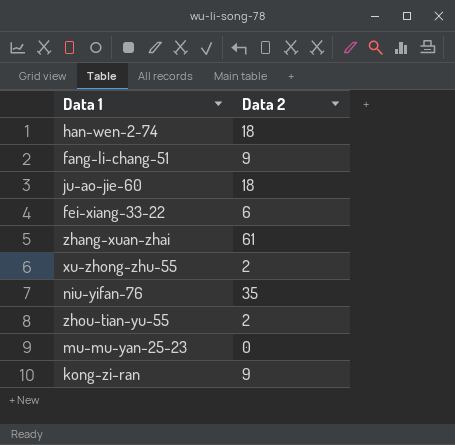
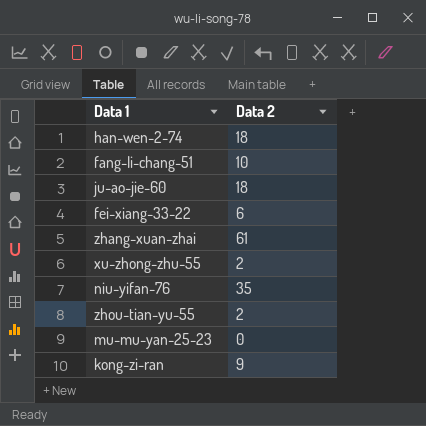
fang-li-chang-51 | Data 2: 9 -> 10

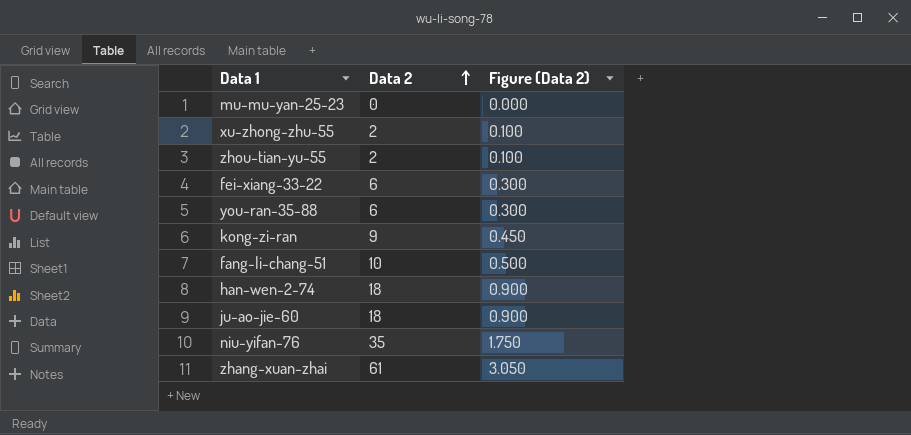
row order: none -> Data 2 ascending
column Figure (Data 2) | formula: none -> [Data 2] * 0.05
row you-ran-35-88: none -> 6 | 0.300

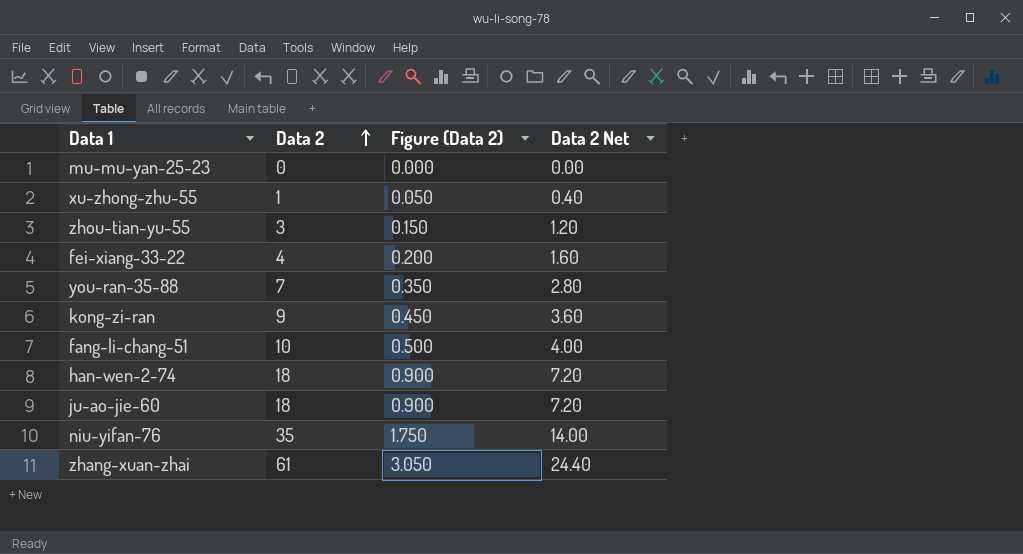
column Data 2 Net | formula: none -> [Data 2] * 0.4
xu-zhong-zhu-55 | Data 2: 2 -> 1
xu-zhong-zhu-55 | Figure (Data 2): 0.100 -> 0.050
zhou-tian-yu-55 | Data 2: 2 -> 3
zhou-tian-yu-55 | Figure (Data 2): 0.100 -> 0.150
fei-xiang-33-22 | Data 2: 6 -> 4
fei-xiang-33-22 | Figure (Data 2): 0.300 -> 0.200
you-ran-35-88 | Data 2: 6 -> 7
you-ran-35-88 | Figure (Data 2): 0.300 -> 0.350

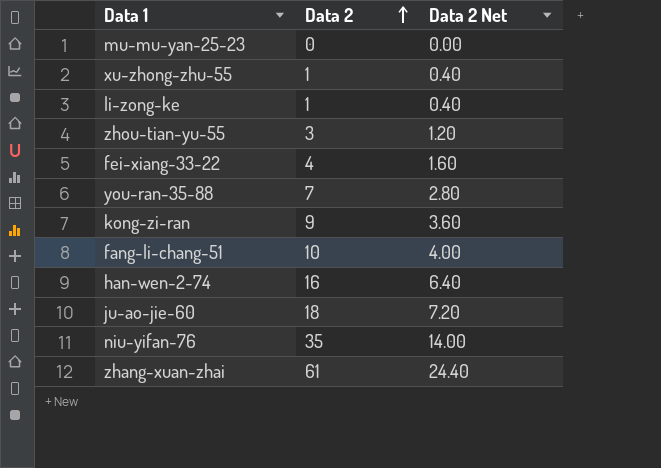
column Figure (Data 2) | formula: [Data 2] * 0.05 -> none
row li-zong-ke: none -> 1 | 0.40
han-wen-2-74 | Data 2: 18 -> 16
han-wen-2-74 | Data 2 Net: 7.20 -> 6.40

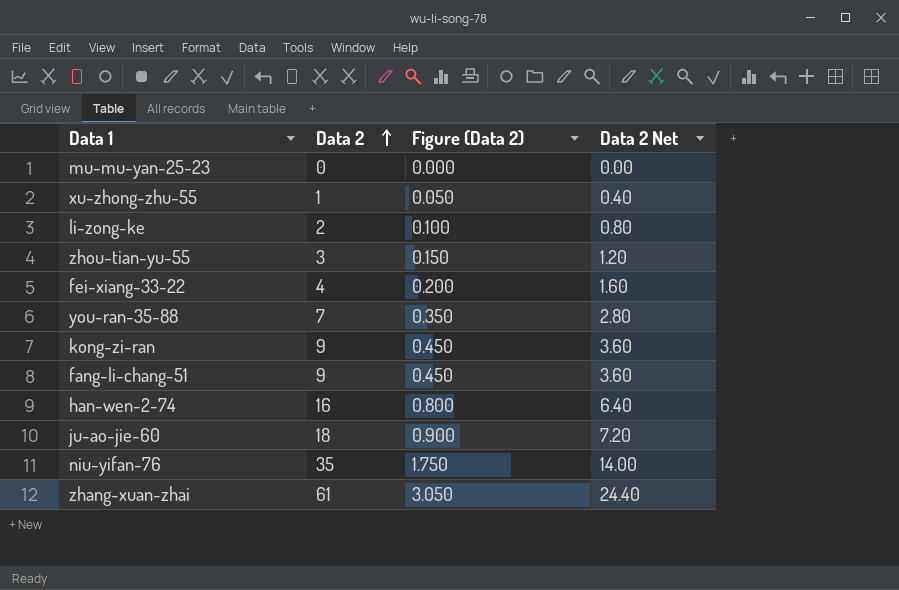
column Figure (Data 2) | formula: none -> [Data 2] * 0.05
li-zong-ke | Data 2: 1 -> 2
li-zong-ke | Data 2 Net: 0.40 -> 0.80
fang-li-chang-51 | Data 2: 10 -> 9
fang-li-chang-51 | Data 2 Net: 4.00 -> 3.60

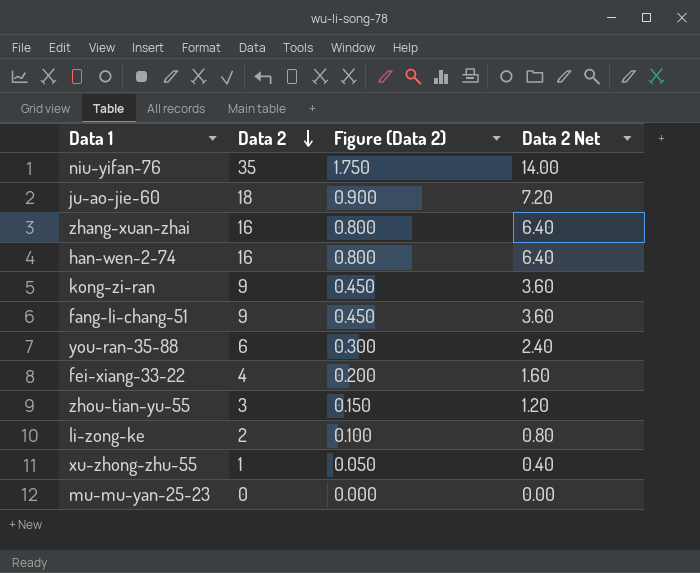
row order: Data 2 ascending -> Data 2 descending
zhang-xuan-zhai | Data 2: 61 -> 16
zhang-xuan-zhai | Figure (Data 2): 3.050 -> 0.800
zhang-xuan-zhai | Data 2 Net: 24.40 -> 6.40
you-ran-35-88 | Data 2: 7 -> 6
you-ran-35-88 | Figure (Data 2): 0.350 -> 0.300
you-ran-35-88 | Data 2 Net: 2.80 -> 2.40

